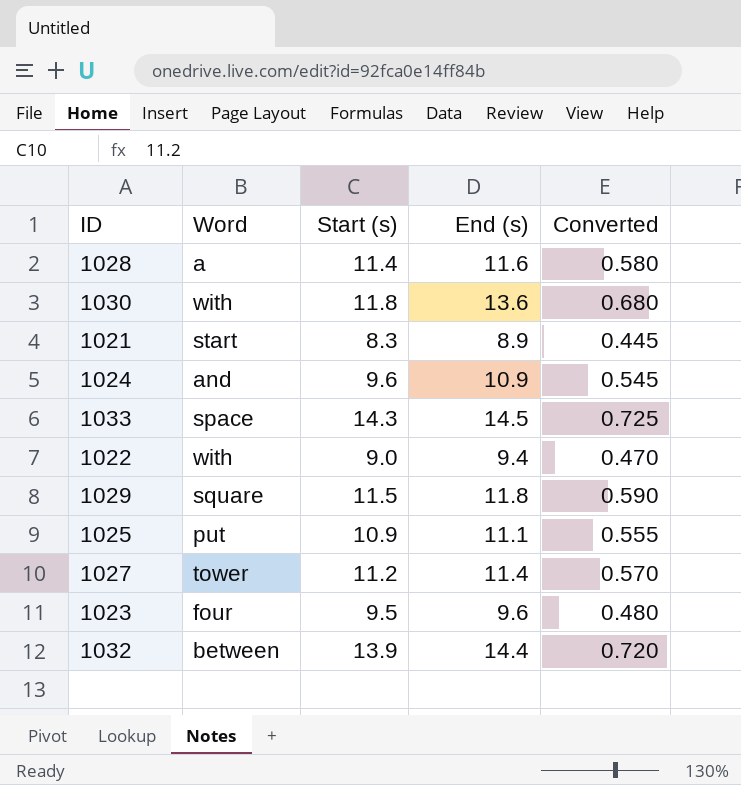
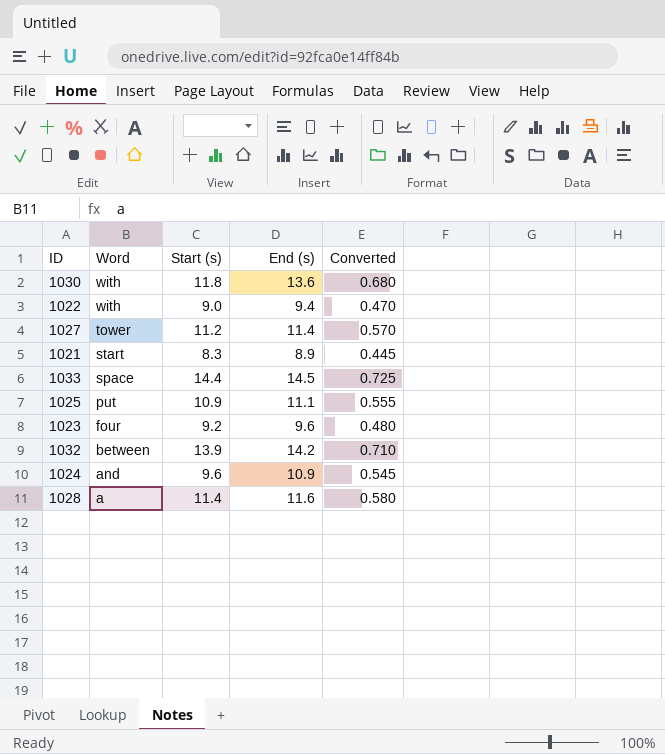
row order: none -> Word descending
row 1029: square | 11.5 | 11.8 | 0.590 -> none
1033 | Start (s): 14.3 -> 14.4
1023 | Start (s): 9.5 -> 9.2
1032 | End (s): 14.4 -> 14.2
1032 | Converted: 0.720 -> 0.710

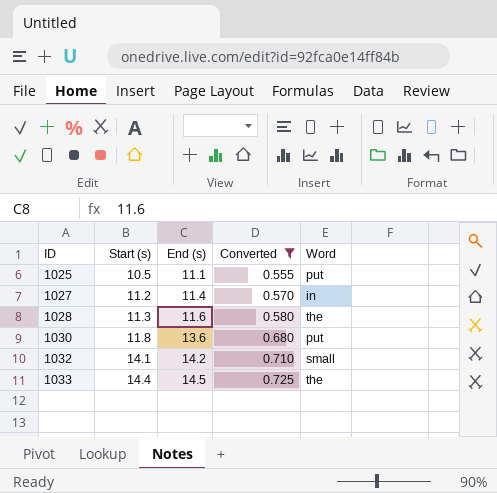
filter: none -> Converted >= 0.555
row order: Word descending -> ID ascending
column Word | position: 2 -> 5
1025 | Start (s): 10.9 -> 10.5
1027 | Word: tower -> in
1028 | Start (s): 11.4 -> 11.3
1028 | Word: a -> the
1030 | Word: with -> put
1032 | Start (s): 13.9 -> 14.1
1032 | Word: between -> small
1033 | Word: space -> the

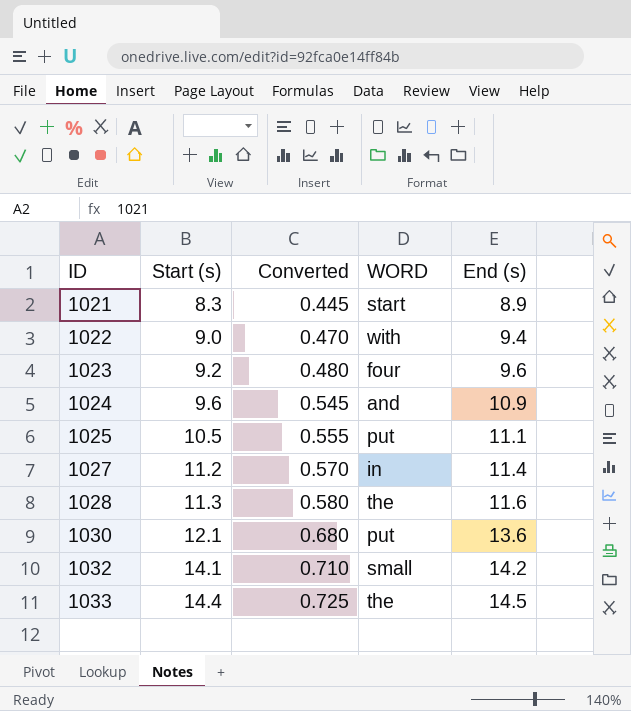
filter: Converted >= 0.555 -> none
column name: Word -> WORD
column End (s) | position: 3 -> 5
1030 | Start (s): 11.8 -> 12.1

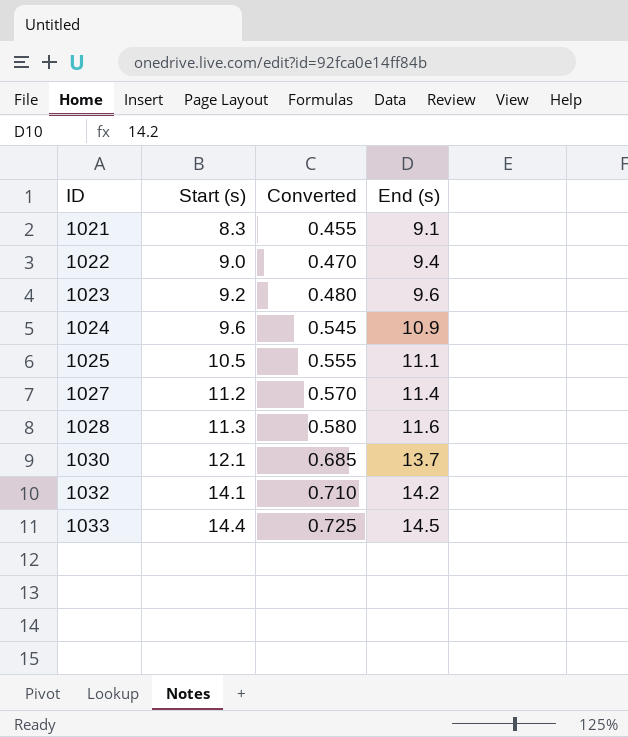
column WORD | position: 4 -> none
1021 | Converted: 0.445 -> 0.455
1021 | End (s): 8.9 -> 9.1
1030 | Converted: 0.680 -> 0.685
1030 | End (s): 13.6 -> 13.7

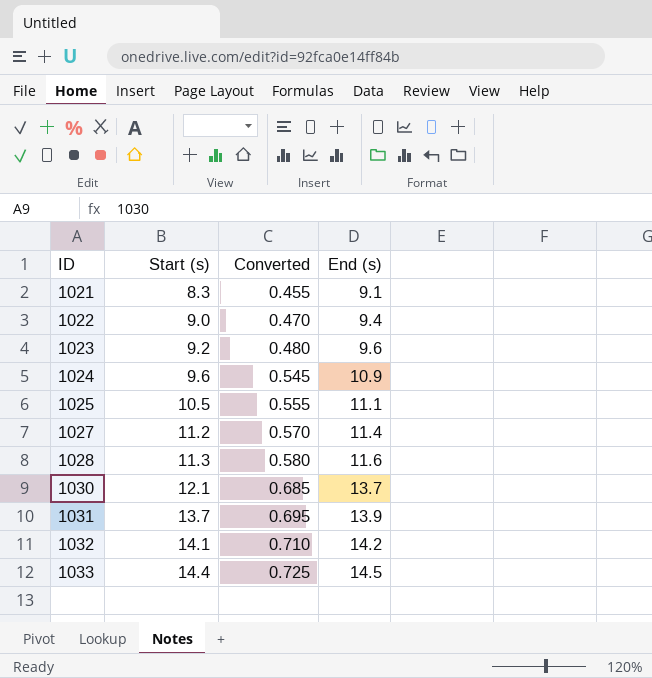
row 1031: none -> 13.7 | 0.695 | 13.9

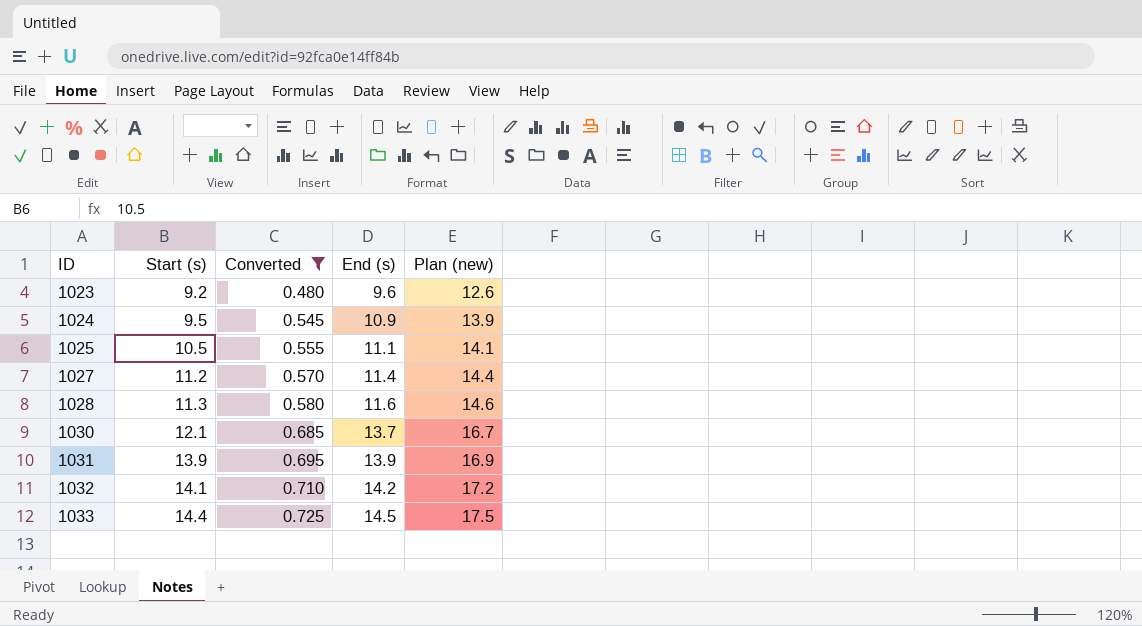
filter: none -> Converted >= 0.480
column Plan (new) | formula: none -> [End (s)] + 3
1024 | Start (s): 9.6 -> 9.5
1031 | Start (s): 13.7 -> 13.9

